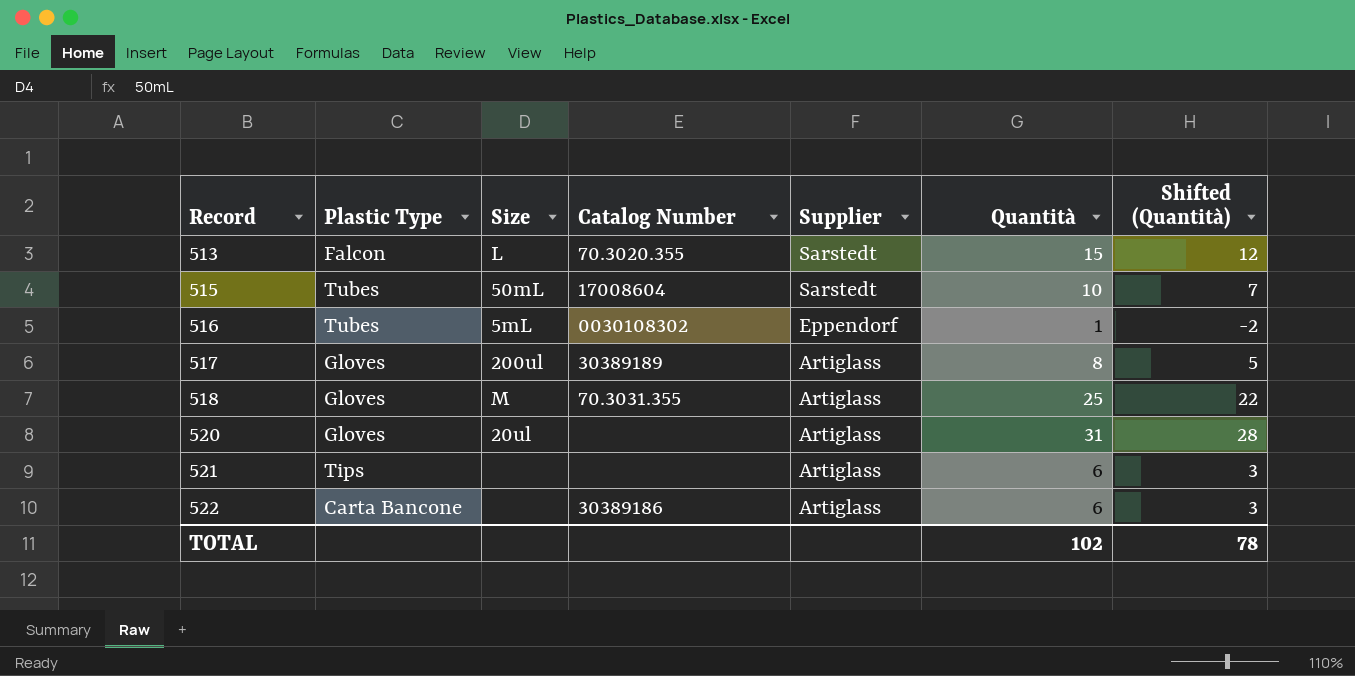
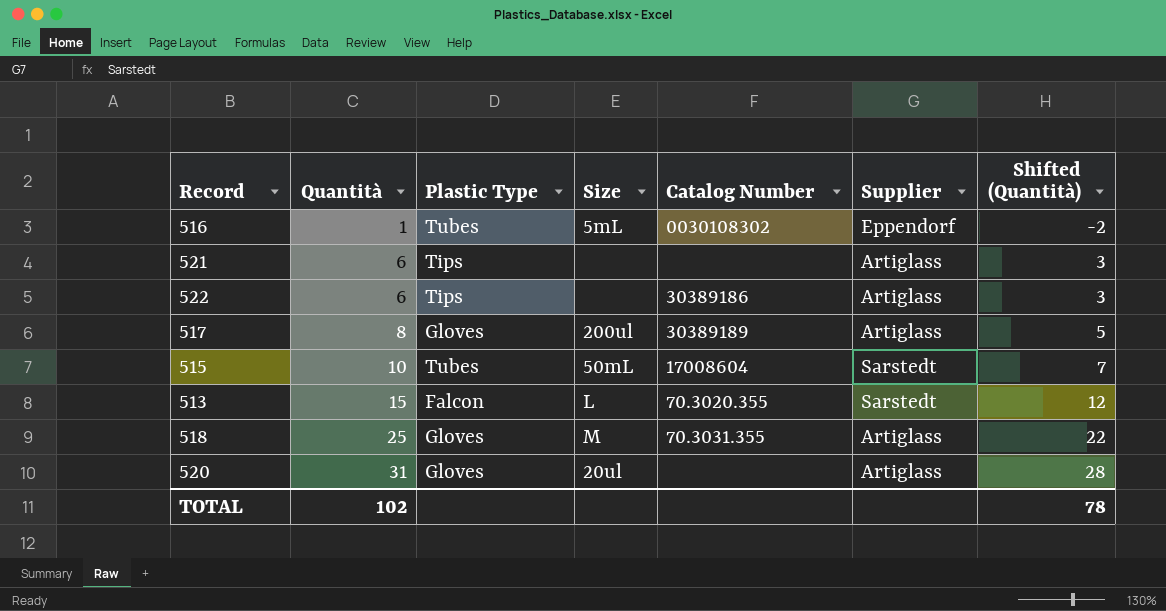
row order: Record ascending -> Quantità ascending
column Quantità | position: 6 -> 2
522 | Plastic Type: Carta Bancone -> Tips

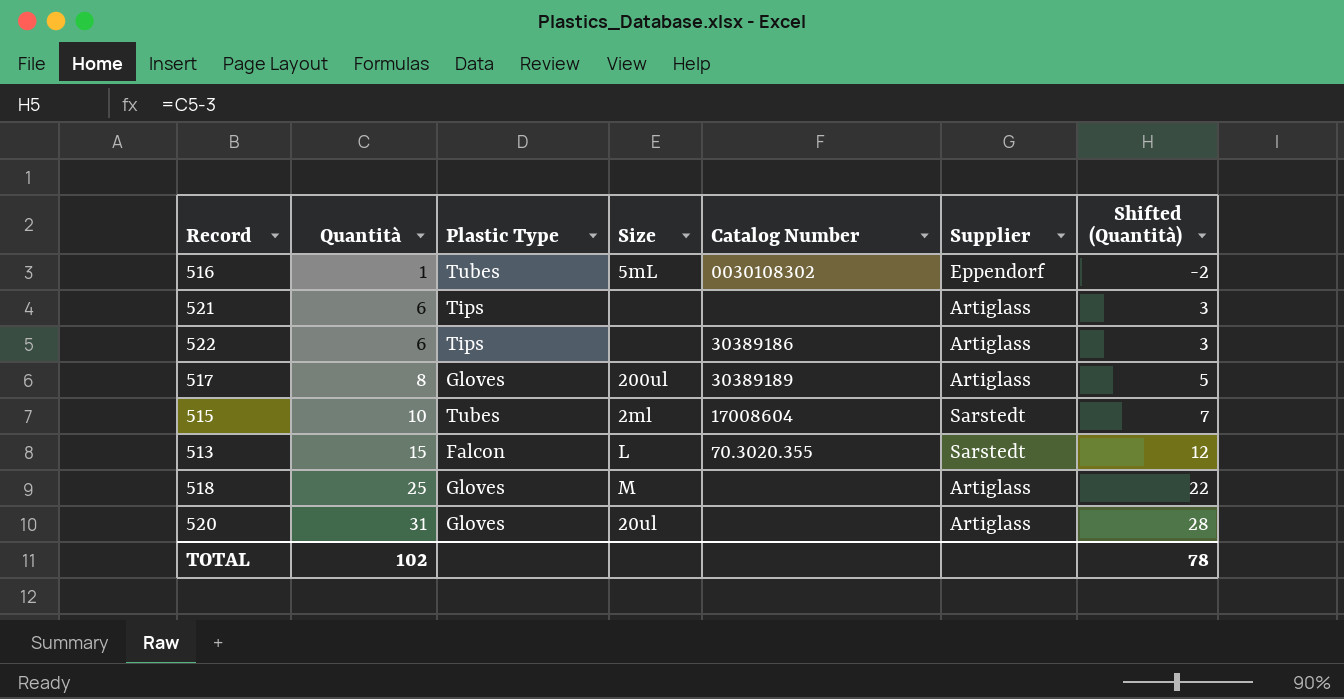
515 | Size: 50mL -> 2ml
518 | Catalog Number: 70.3031.355 -> none

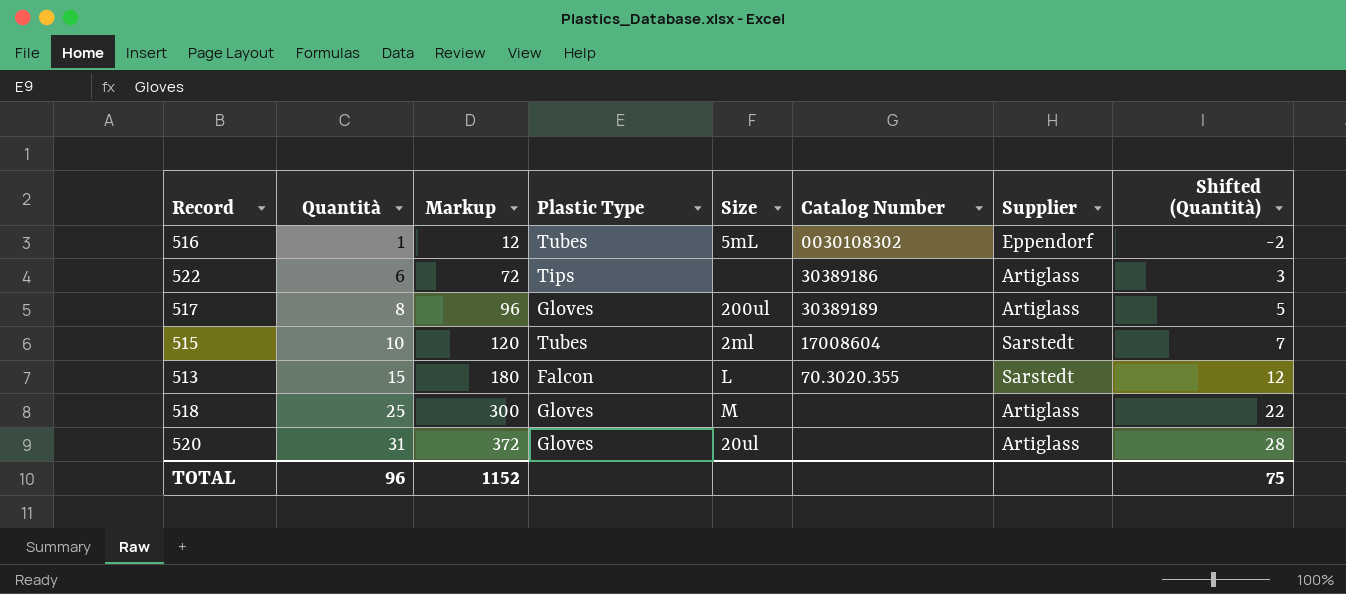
column Markup | formula: none -> [Quantità] * 12
row 521: 6 | Tips | none | none | Artiglass | 3 -> none
TOTAL | Quantità: 102 -> 96
TOTAL | Shifted (Quantità): 78 -> 75

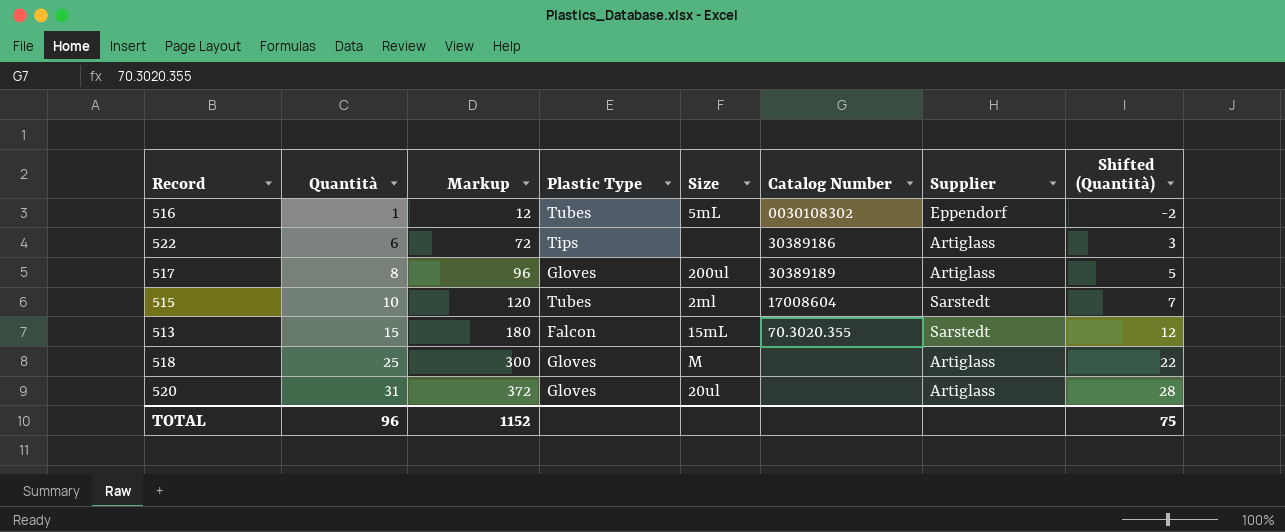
513 | Size: L -> 15mL

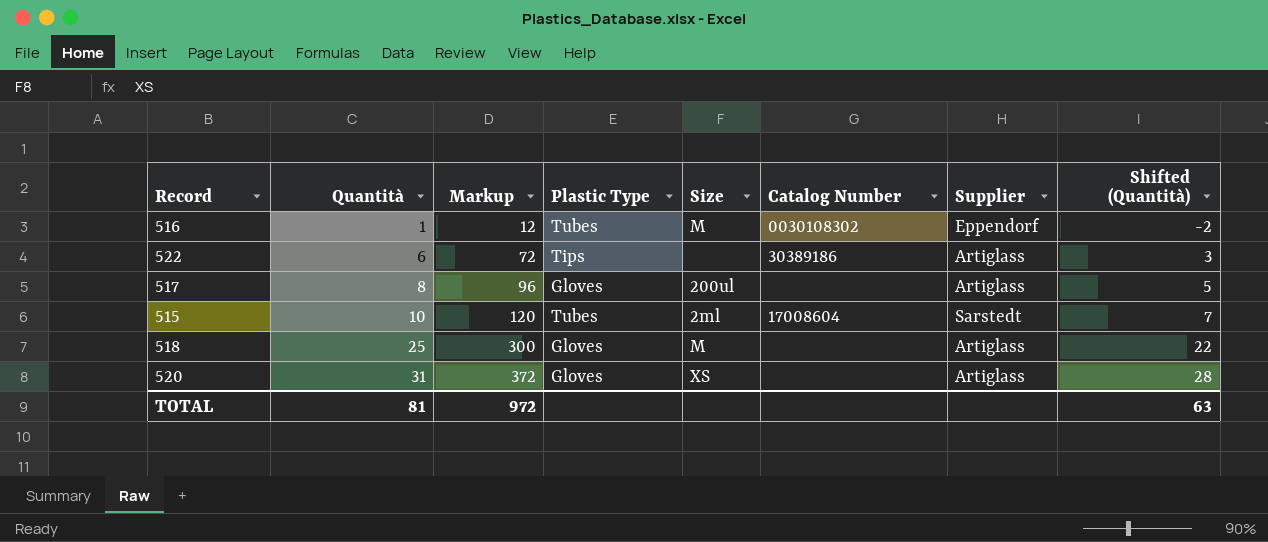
row 513: 15 | 180 | Falcon | 15mL | 70.3020.355 | Sarstedt | 12 -> none
516 | Size: 5mL -> M
517 | Catalog Number: 30389189 -> none
520 | Size: 20ul -> XS
TOTAL | Quantità: 96 -> 81
TOTAL | Markup: 1152 -> 972
TOTAL | Shifted (Quantità): 75 -> 63

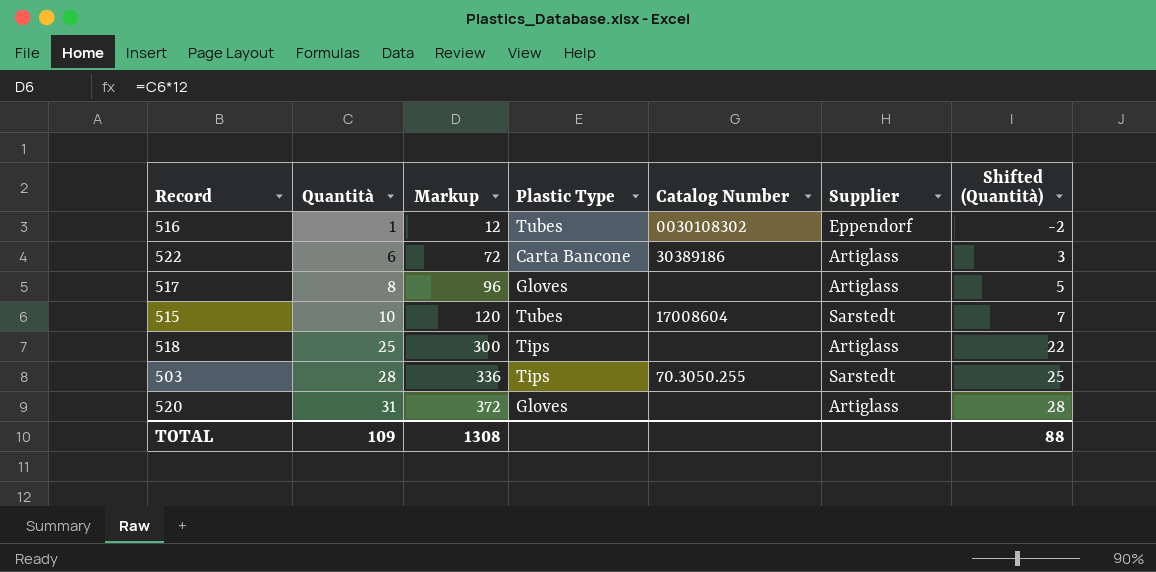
column Size | position: 5 -> none
522 | Plastic Type: Tips -> Carta Bancone
518 | Plastic Type: Gloves -> Tips
row 503: none -> 28 | 336 | Tips | 70.3050.255 | Sarstedt | 25
TOTAL | Quantità: 81 -> 109
TOTAL | Markup: 972 -> 1308
TOTAL | Shifted (Quantità): 63 -> 88

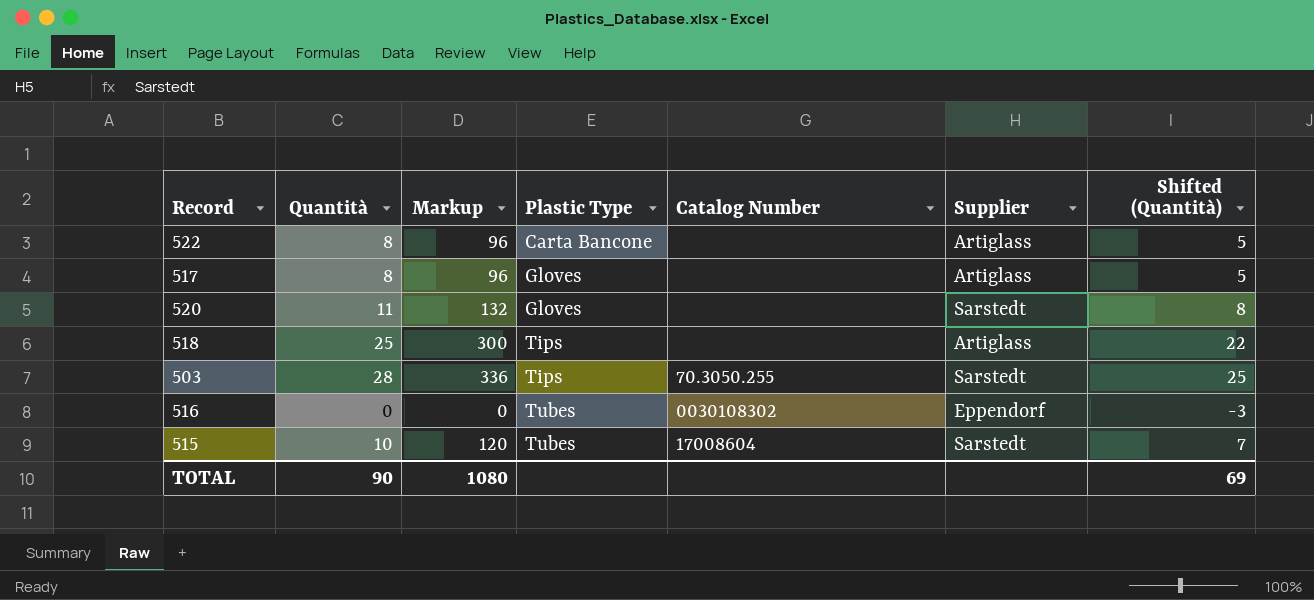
row order: Quantità ascending -> Plastic Type ascending
522 | Quantità: 6 -> 8
522 | Markup: 72 -> 96
522 | Catalog Number: 30389186 -> none
522 | Shifted (Quantità): 3 -> 5
520 | Quantità: 31 -> 11
520 | Markup: 372 -> 132
520 | Supplier: Artiglass -> Sarstedt
520 | Shifted (Quantità): 28 -> 8
516 | Quantità: 1 -> 0
516 | Markup: 12 -> 0
516 | Shifted (Quantità): -2 -> -3
TOTAL | Quantità: 109 -> 90
TOTAL | Markup: 1308 -> 1080
TOTAL | Shifted (Quantità): 88 -> 69

